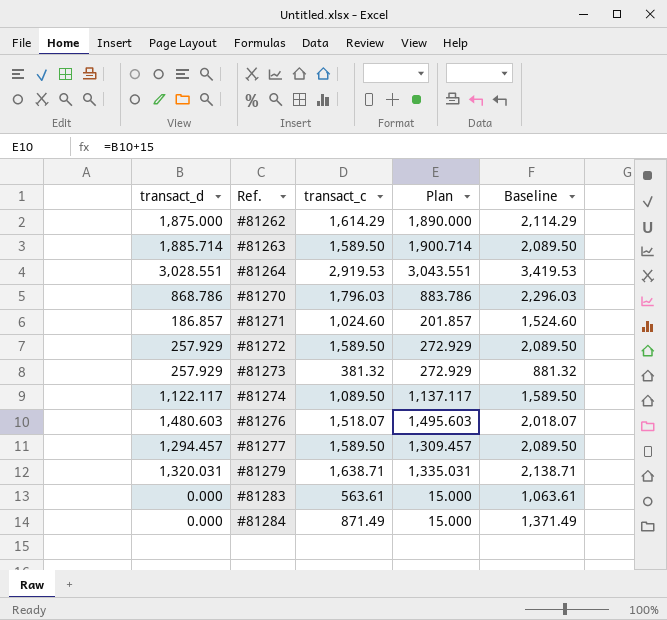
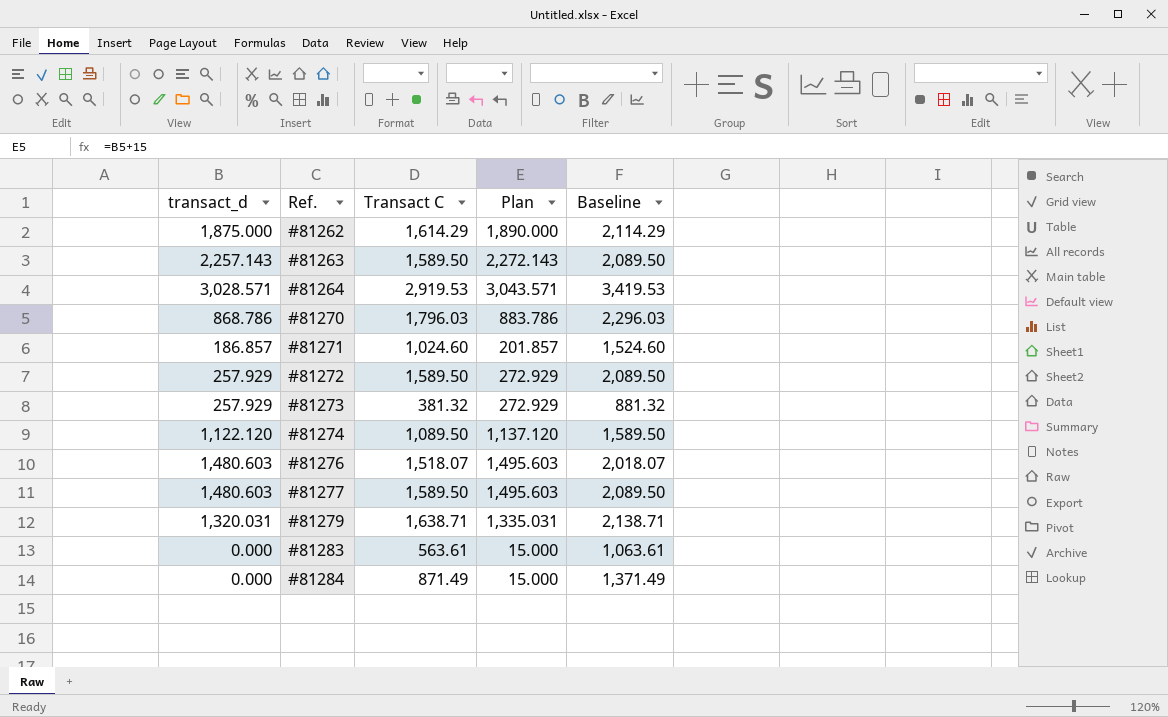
column name: transact_c -> Transact C
#81263 | transact_d: 1,885.714 -> 2,257.143
#81263 | Plan: 1,900.714 -> 2,272.143
#81264 | transact_d: 3,028.551 -> 3,028.571
#81264 | Plan: 3,043.551 -> 3,043.571
#81274 | transact_d: 1,122.117 -> 1,122.120
#81274 | Plan: 1,137.117 -> 1,137.120
#81277 | transact_d: 1,294.457 -> 1,480.603
#81277 | Plan: 1,309.457 -> 1,495.603

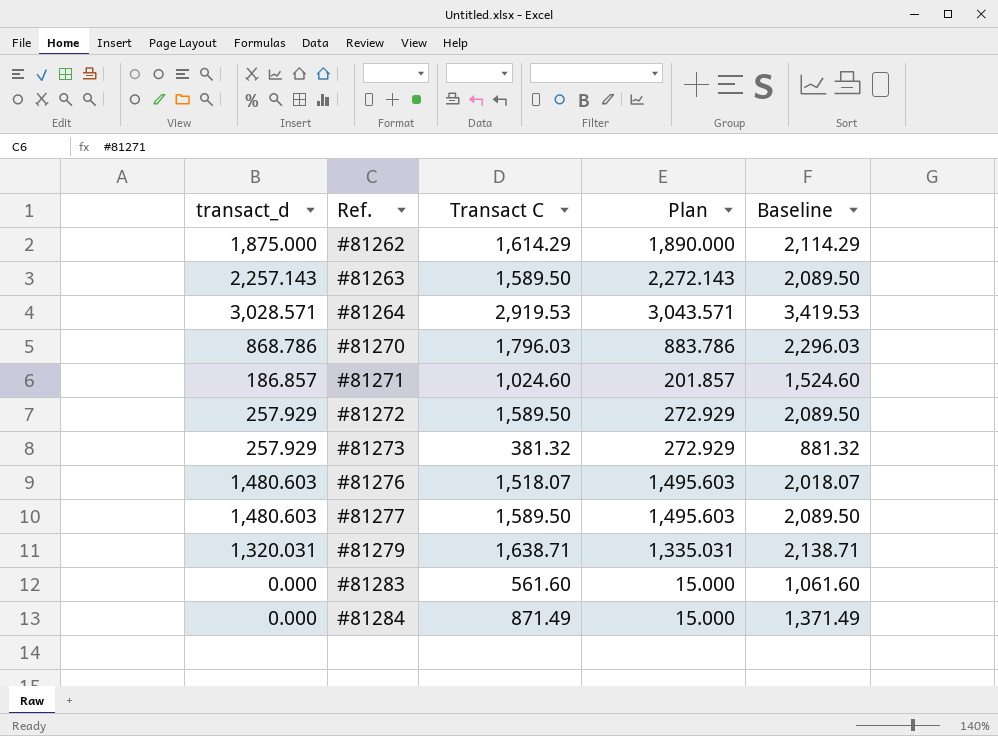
row #81274: 1,122.120 | 1,089.50 | 1,137.120 | 1,589.50 -> none
#81283 | Transact C: 563.61 -> 561.60
#81283 | Baseline: 1,063.61 -> 1,061.60

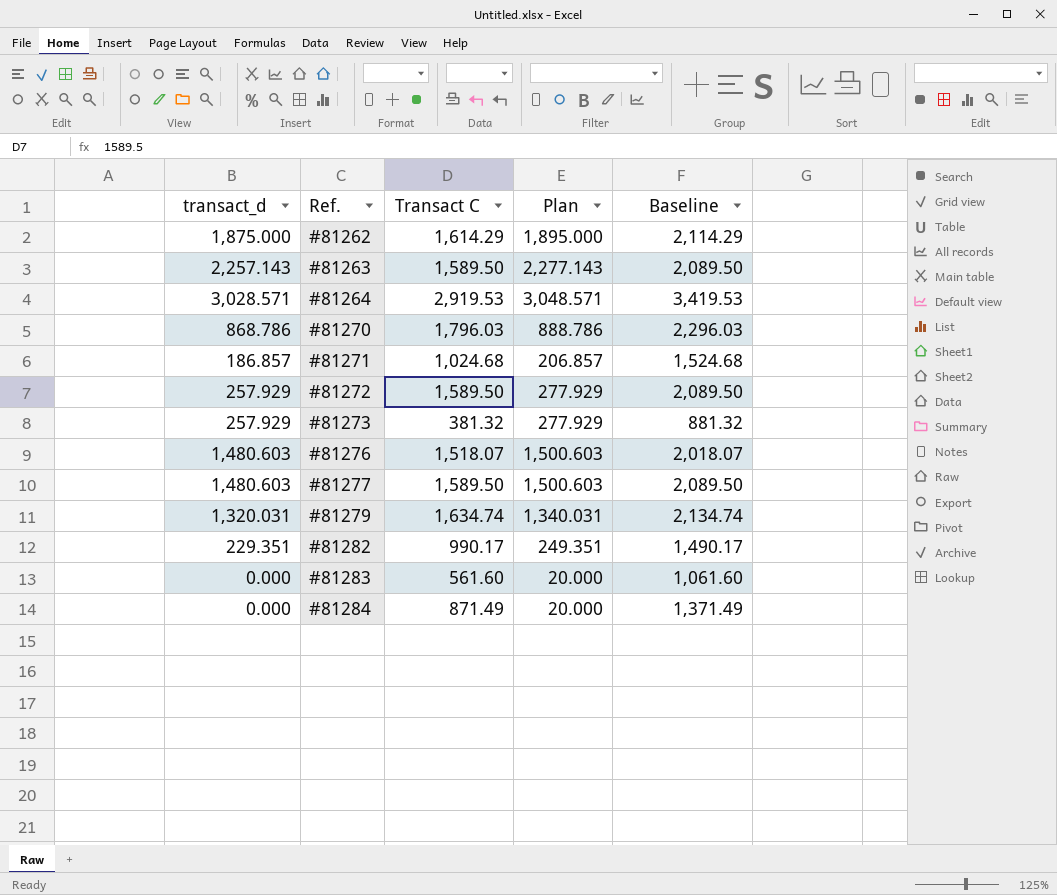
column Plan | formula: [transact_d] + 15 -> [transact_d] + 20
#81271 | Transact C: 1,024.60 -> 1,024.68
#81271 | Baseline: 1,524.60 -> 1,524.68
#81279 | Transact C: 1,638.71 -> 1,634.74
#81279 | Baseline: 2,138.71 -> 2,134.74
row #81282: none -> 229.351 | 990.17 | 249.351 | 1,490.17

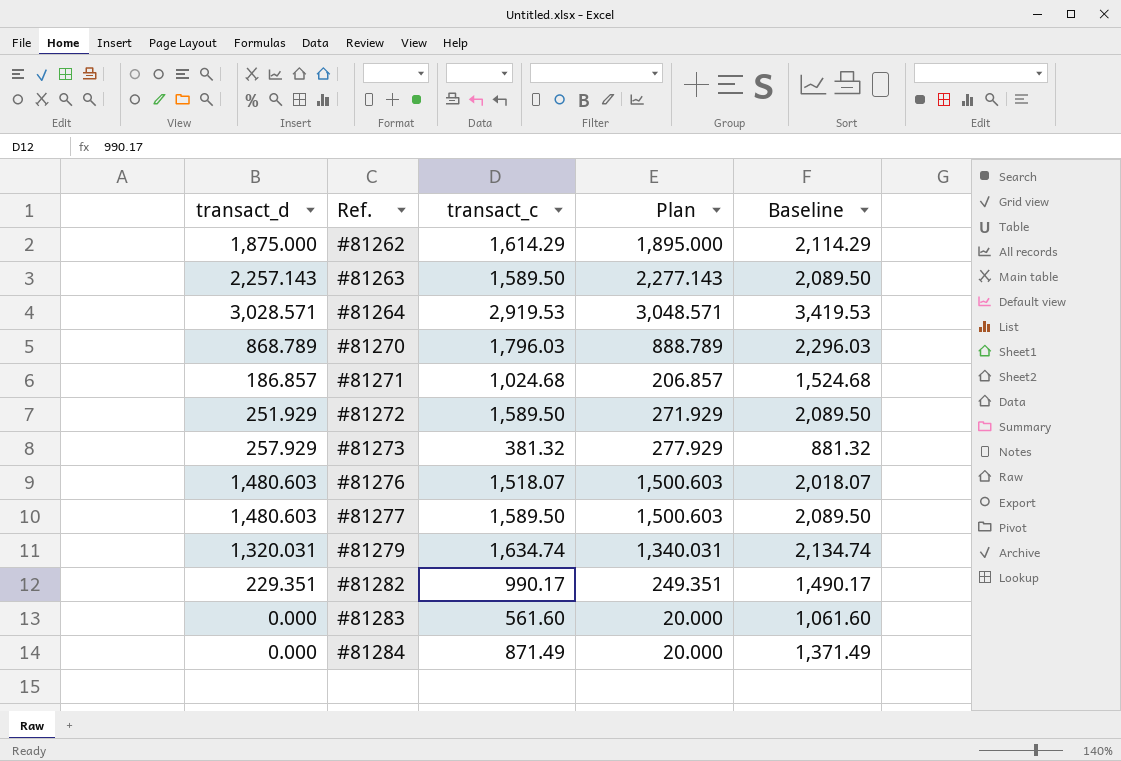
column name: Transact C -> transact_c
#81270 | transact_d: 868.786 -> 868.789
#81270 | Plan: 888.786 -> 888.789
#81272 | transact_d: 257.929 -> 251.929
#81272 | Plan: 277.929 -> 271.929

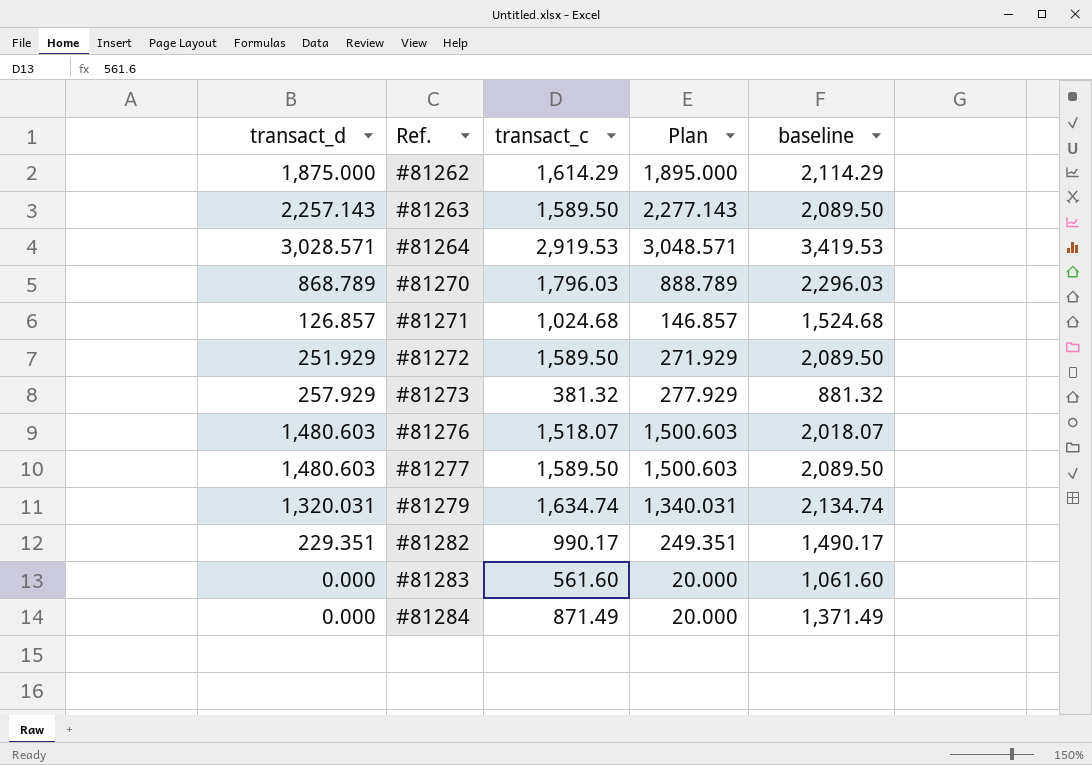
column name: Baseline -> baseline
#81271 | transact_d: 186.857 -> 126.857
#81271 | Plan: 206.857 -> 146.857

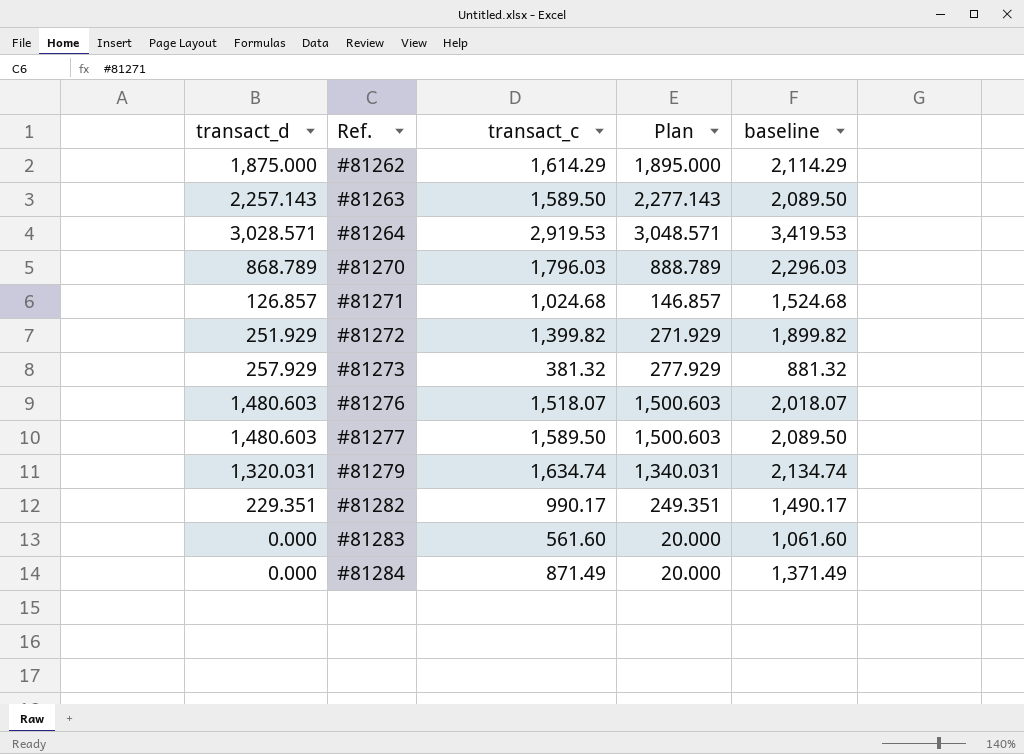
#81272 | transact_c: 1,589.50 -> 1,399.82
#81272 | baseline: 2,089.50 -> 1,899.82

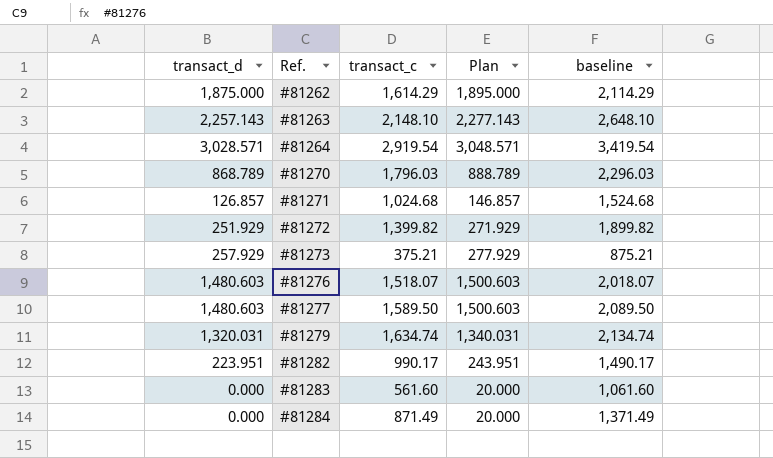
#81263 | transact_c: 1,589.50 -> 2,148.10
#81263 | baseline: 2,089.50 -> 2,648.10
#81264 | transact_c: 2,919.53 -> 2,919.54
#81264 | baseline: 3,419.53 -> 3,419.54
#81273 | transact_c: 381.32 -> 375.21
#81273 | baseline: 881.32 -> 875.21
#81282 | transact_d: 229.351 -> 223.951
#81282 | Plan: 249.351 -> 243.951

